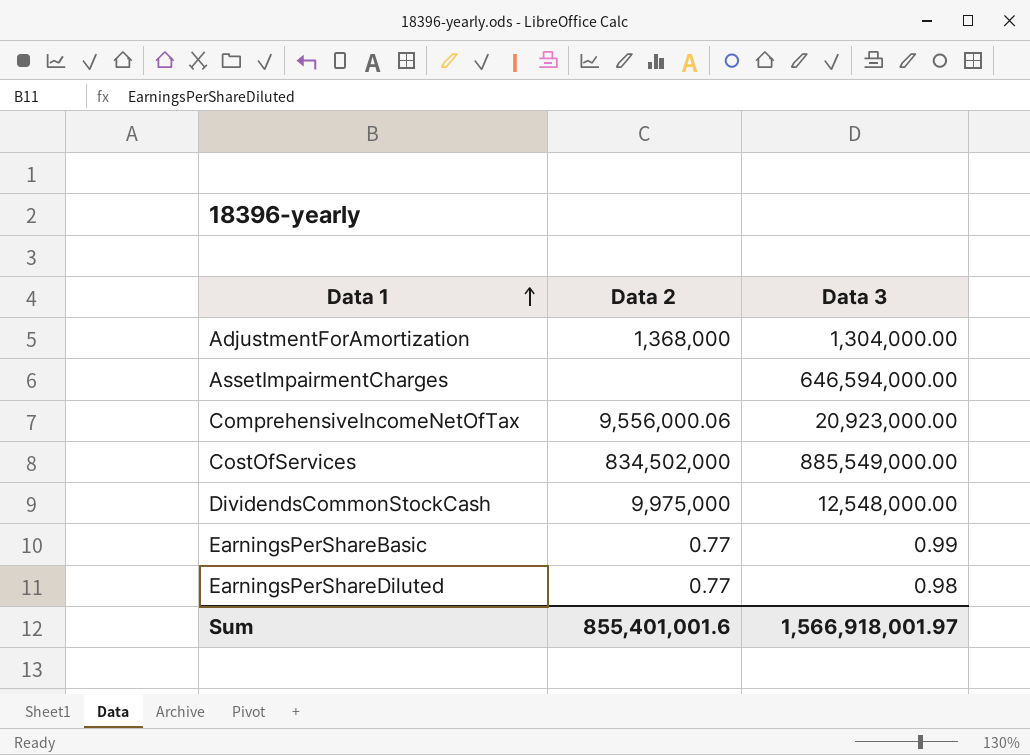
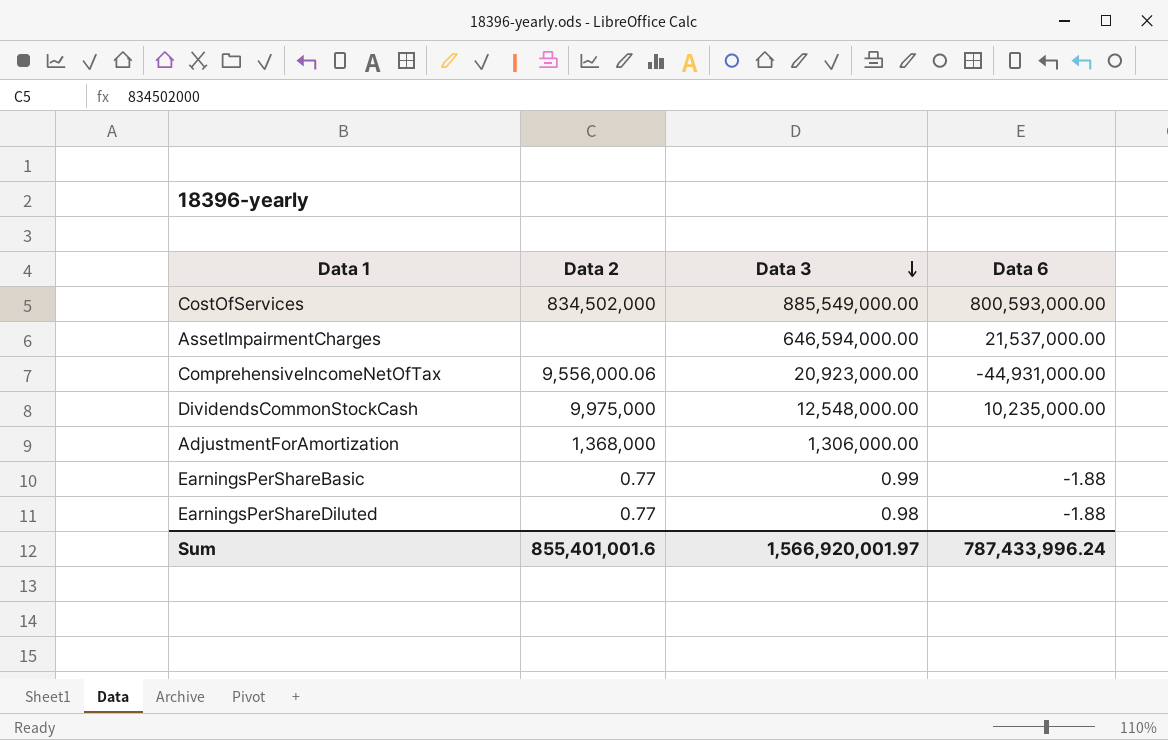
row order: Data 1 ascending -> Data 3 descending
column Data 6 | position: none -> 4
AdjustmentForAmortization | Data 3: 1,304,000.00 -> 1,306,000.00
Sum | Data 3: 1,566,918,001.97 -> 1,566,920,001.97

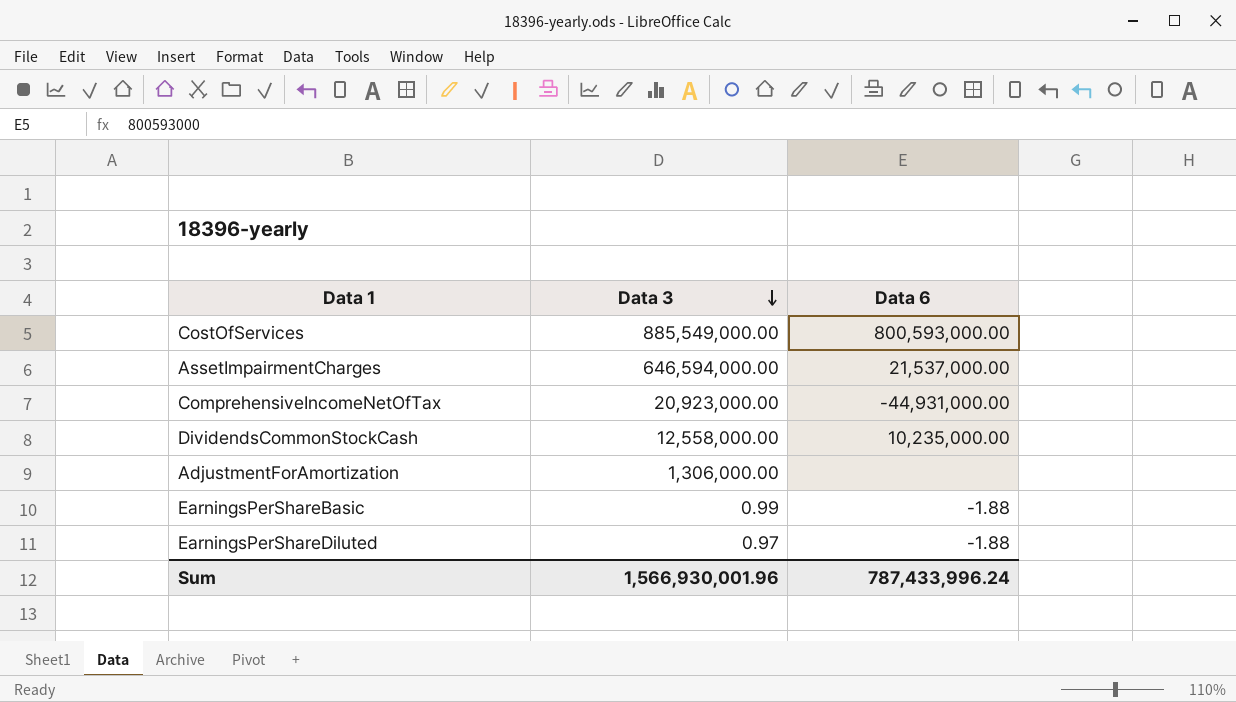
column Data 2 | position: 2 -> none
DividendsCommonStockCash | Data 3: 12,548,000.00 -> 12,558,000.00
EarningsPerShareDiluted | Data 3: 0.98 -> 0.97
Sum | Data 3: 1,566,920,001.97 -> 1,566,930,001.96

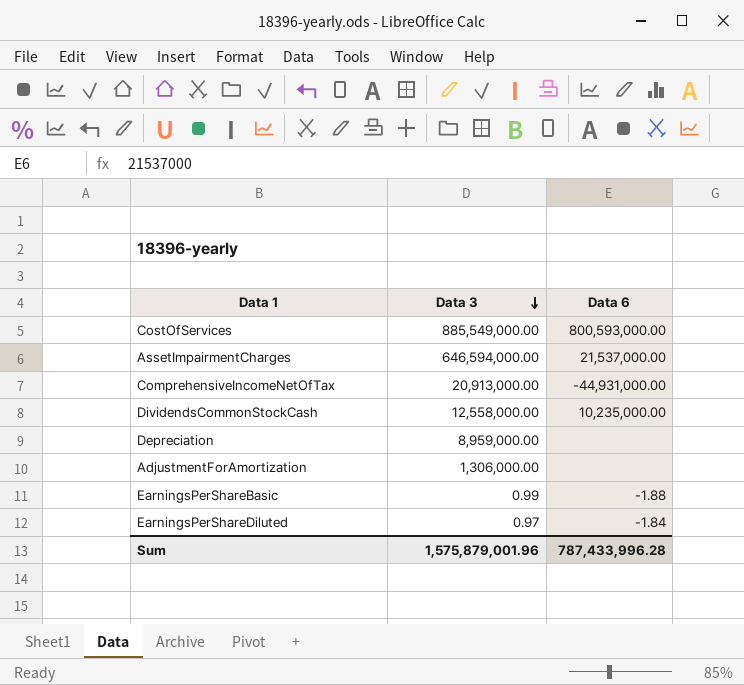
ComprehensiveIncomeNetOfTax | Data 3: 20,923,000.00 -> 20,913,000.00
row Depreciation: none -> 8,959,000.00 | none
EarningsPerShareDiluted | Data 6: -1.88 -> -1.84
Sum | Data 3: 1,566,930,001.96 -> 1,575,879,001.96
Sum | Data 6: 787,433,996.24 -> 787,433,996.28

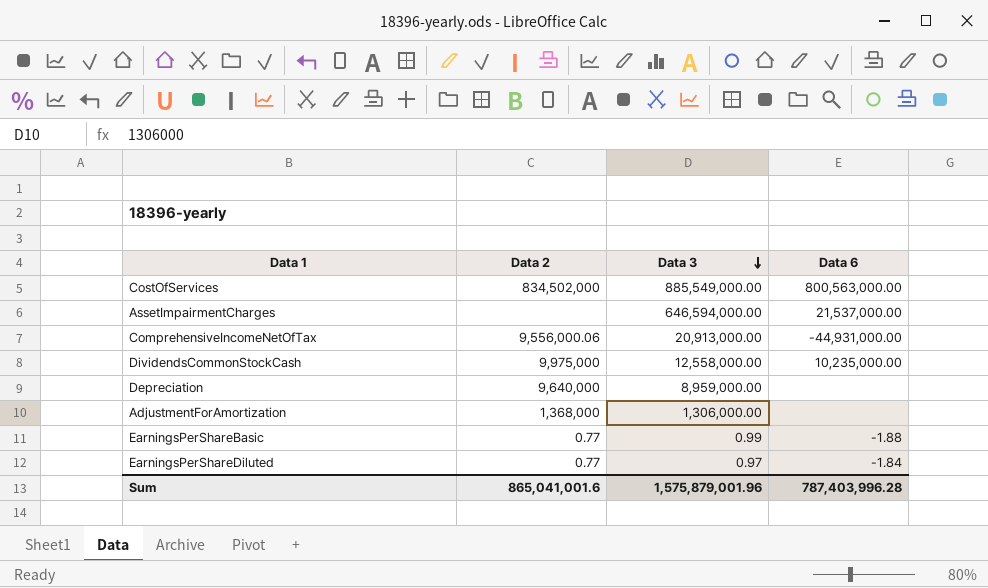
column Data 2 | position: none -> 2
CostOfServices | Data 6: 800,593,000.00 -> 800,563,000.00
Sum | Data 6: 787,433,996.28 -> 787,403,996.28

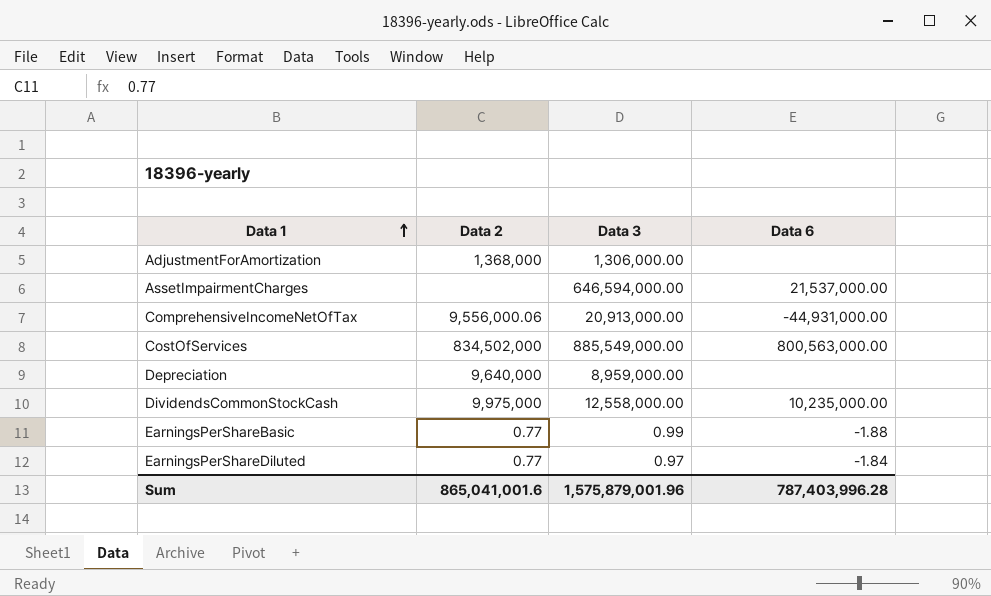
row order: Data 3 descending -> Data 1 ascending

